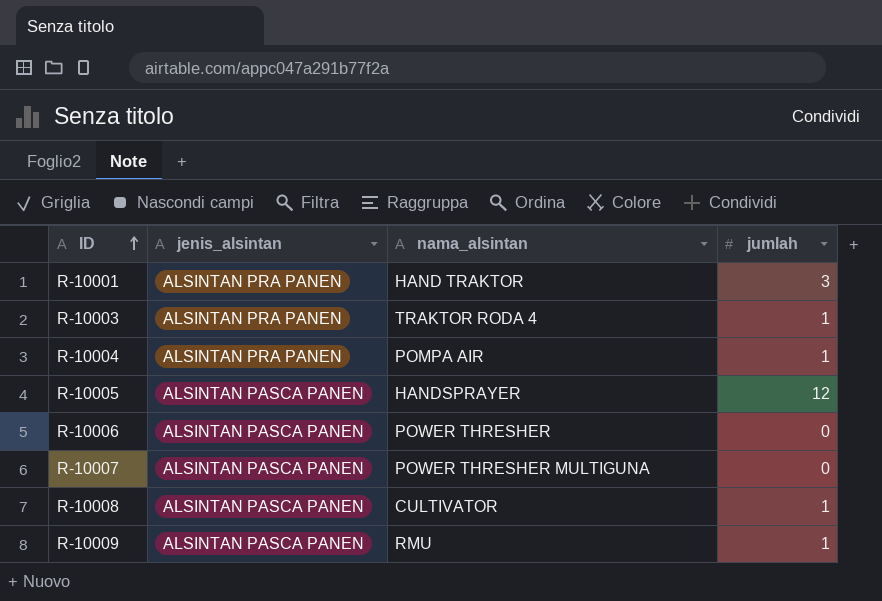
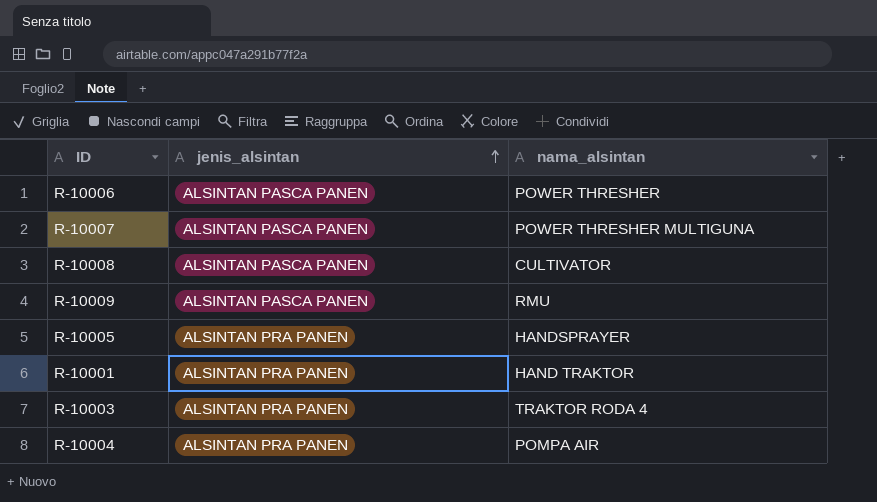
row order: ID ascending -> jenis_alsintan ascending
column jumlah | position: 4 -> none
R-10005 | jenis_alsintan: ALSINTAN PASCA PANEN -> ALSINTAN PRA PANEN

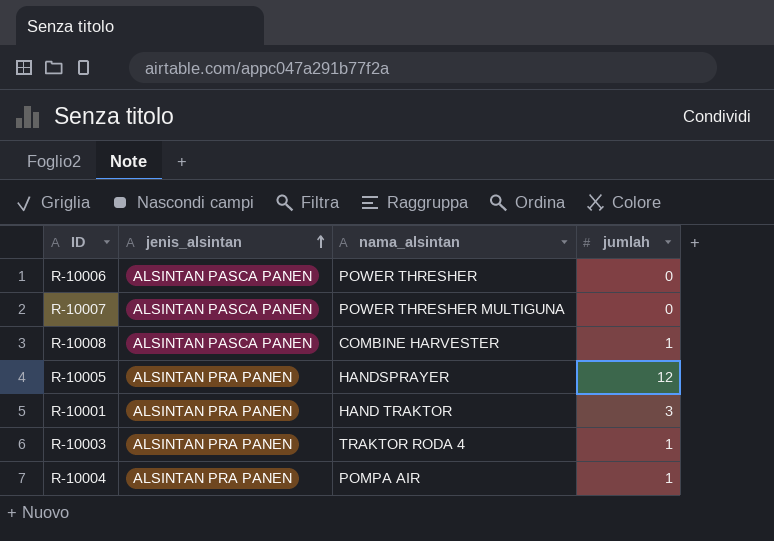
column jumlah | position: none -> 4
row R-10009: ALSINTAN PASCA PANEN | RMU -> none
R-10008 | nama_alsintan: CULTIVATOR -> COMBINE HARVESTER

